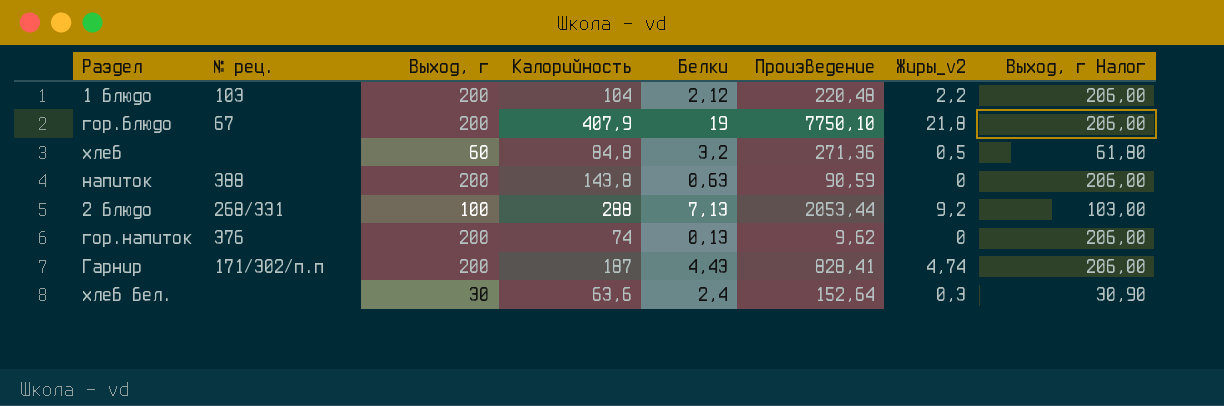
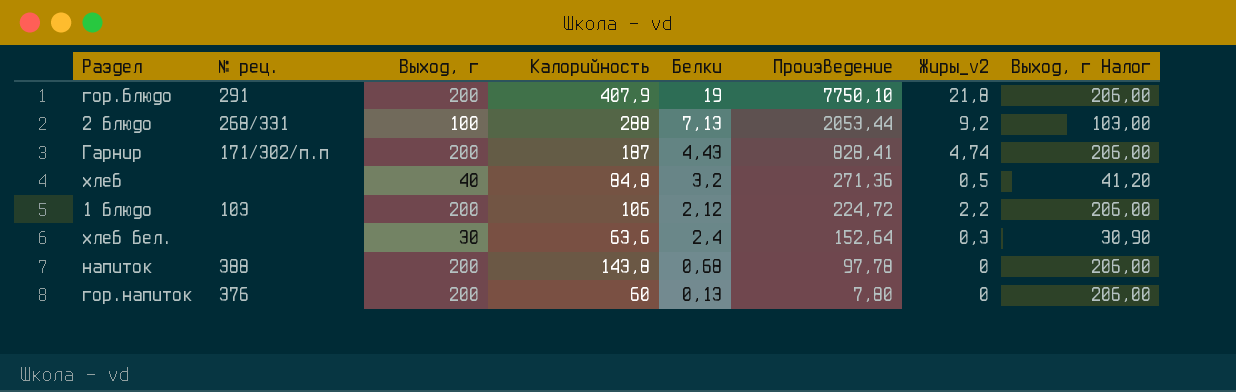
row order: none -> Произведение descending
гор.блюдо | № рец.: 67 -> 291
хлеб | Выход, г: 60 -> 40
хлеб | Выход, г Налог: 61,80 -> 41,20
1 блюдо | Калорийность: 104 -> 106
1 блюдо | Произведение: 220,48 -> 224,72
напиток | Белки: 0,63 -> 0,68
напиток | Произведение: 90,59 -> 97,78
гор.напиток | Калорийность: 74 -> 60
гор.напиток | Произведение: 9,62 -> 7,80

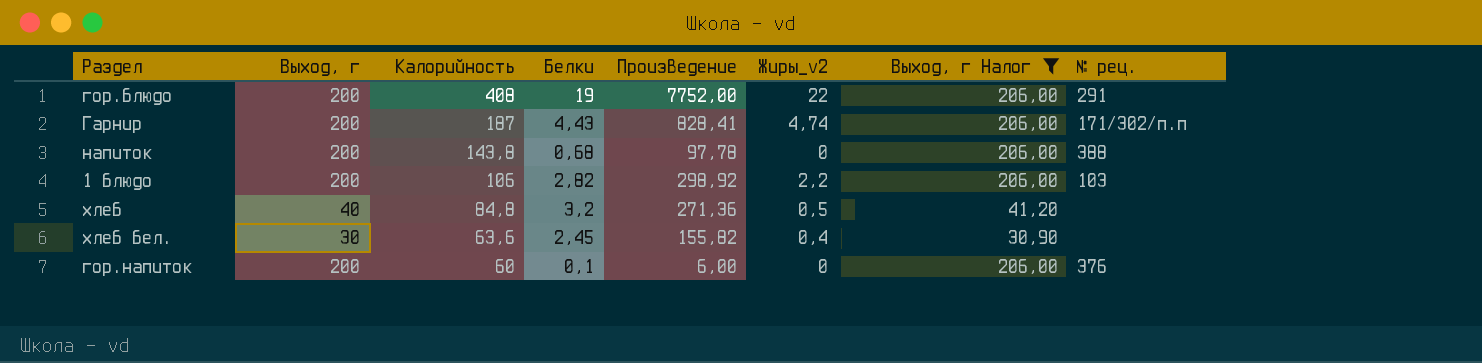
filter: none -> Выход, г Налог != 103,00
row order: Произведение descending -> Калорийность descending
column № рец. | position: 2 -> 8
гор.блюдо | Калорийность: 407,9 -> 408
гор.блюдо | Произведение: 7750,10 -> 7752,00
гор.блюдо | Жиры_v2: 21,8 -> 22
1 блюдо | Белки: 2,12 -> 2,82
1 блюдо | Произведение: 224,72 -> 298,92
хлеб бел. | Белки: 2,4 -> 2,45
хлеб бел. | Произведение: 152,64 -> 155,82
хлеб бел. | Жиры_v2: 0,3 -> 0,4
гор.напиток | Белки: 0,13 -> 0,1
гор.напиток | Произведение: 7,80 -> 6,00

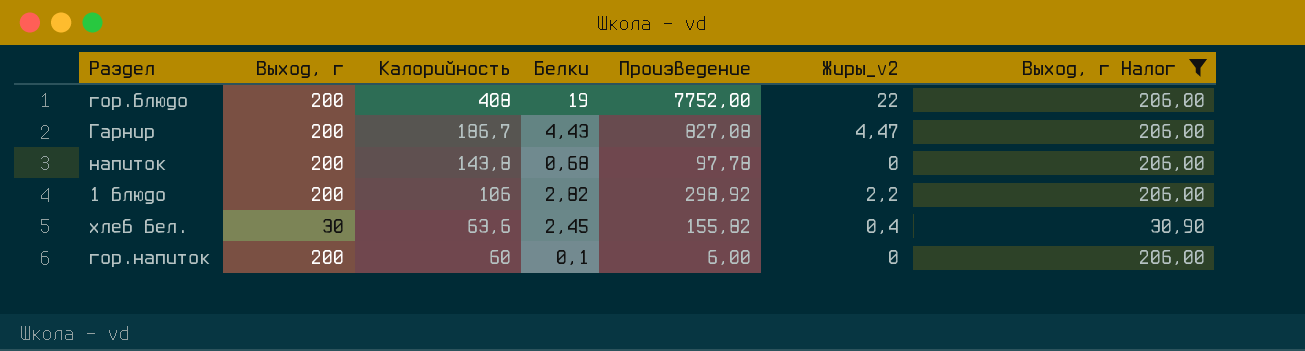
column № рец. | position: 8 -> none
row хлеб: 40 | 84,8 | 3,2 | 271,36 | 0,5 | 41,20 | none -> none
Гарнир | Калорийность: 187 -> 186,7
Гарнир | Произведение: 828,41 -> 827,08
Гарнир | Жиры_v2: 4,74 -> 4,47

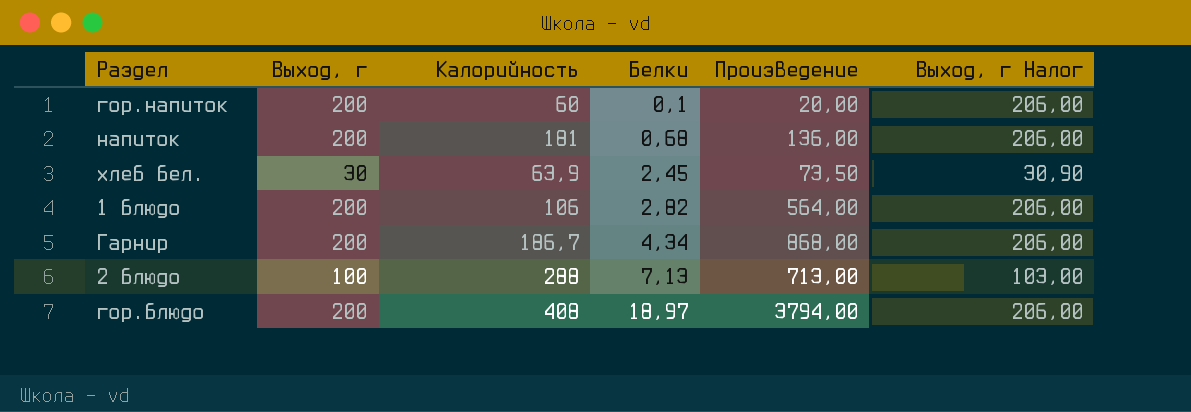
filter: Выход, г Налог != 103,00 -> none
row order: Калорийность descending -> Белки ascending
column Жиры_v2 | position: 6 -> none
column Произведение | formula: [Калорийность] * [Белки] -> [Выход, г] * [Белки]
напиток | Калорийность: 143,8 -> 181
хлеб бел. | Калорийность: 63,6 -> 63,9
Гарнир | Белки: 4,43 -> 4,34
гор.блюдо | Белки: 19 -> 18,97

